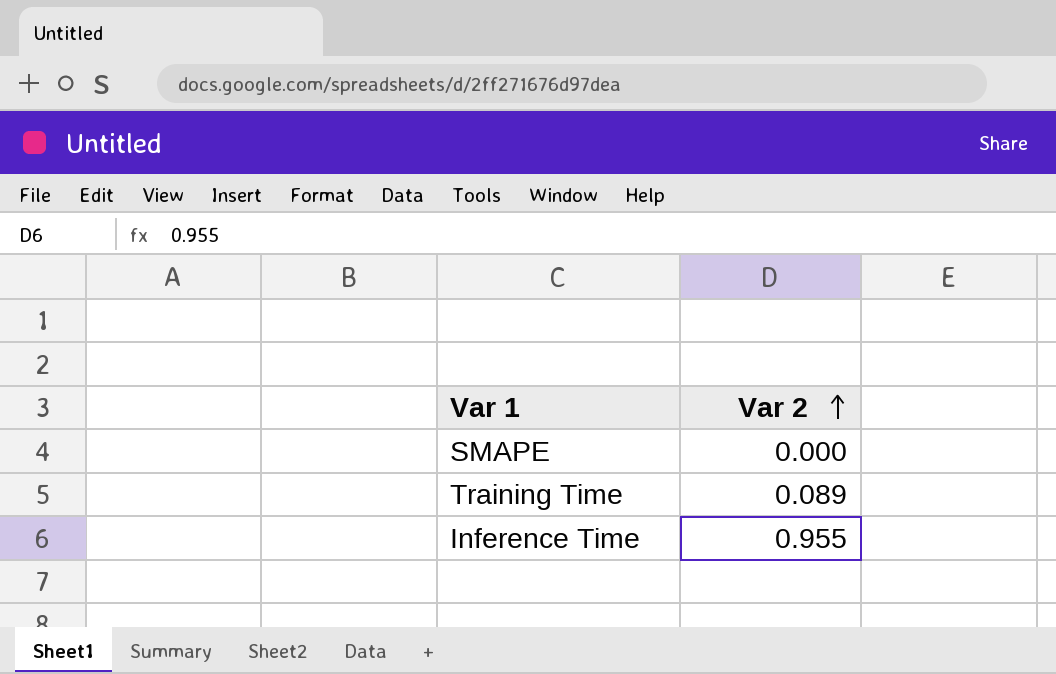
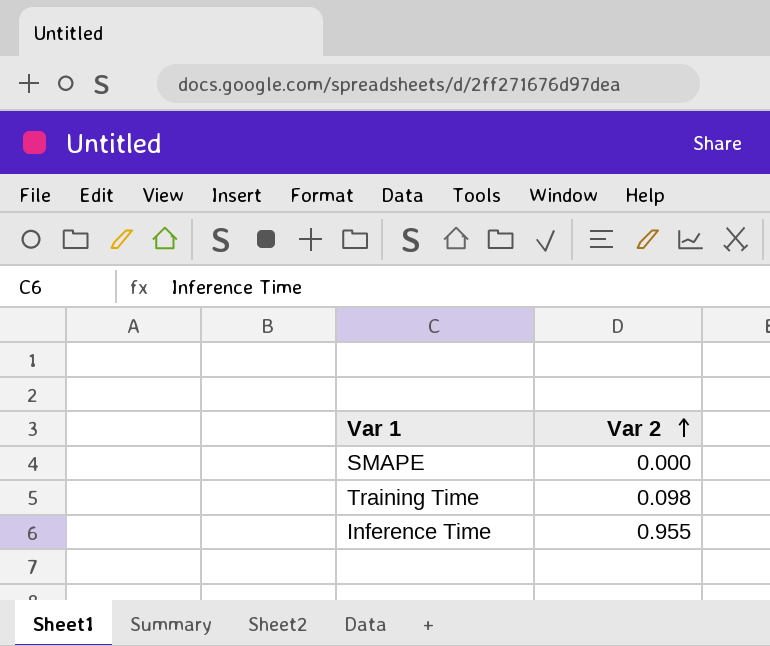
Training Time | Var 2: 0.089 -> 0.098

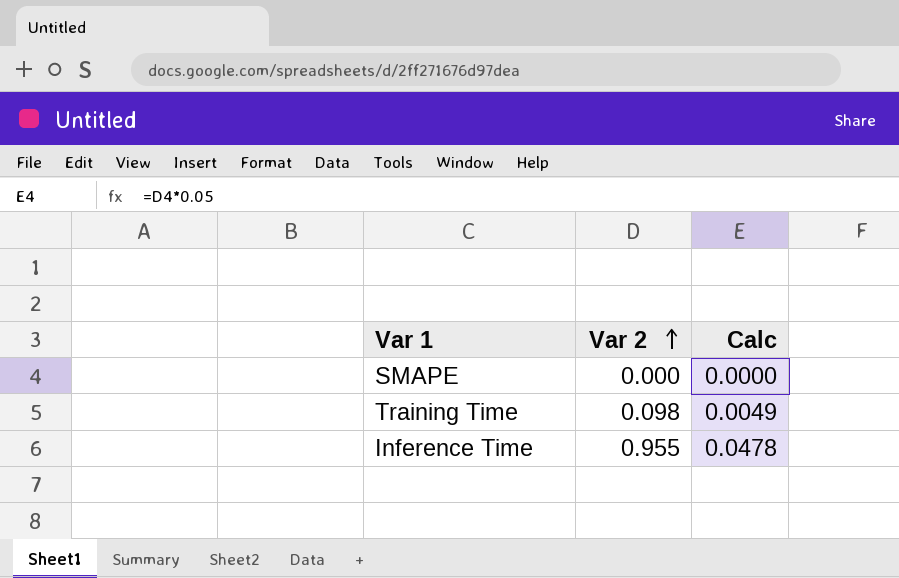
column Calc | formula: none -> [Var 2] * 0.05

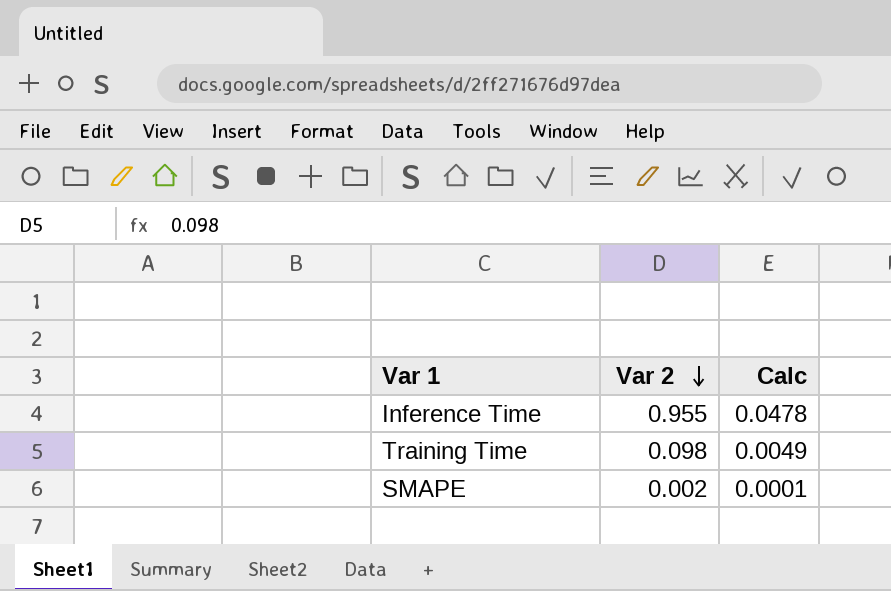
row order: Var 2 ascending -> Var 2 descending
SMAPE | Var 2: 0.000 -> 0.002
SMAPE | Calc: 0.0000 -> 0.0001

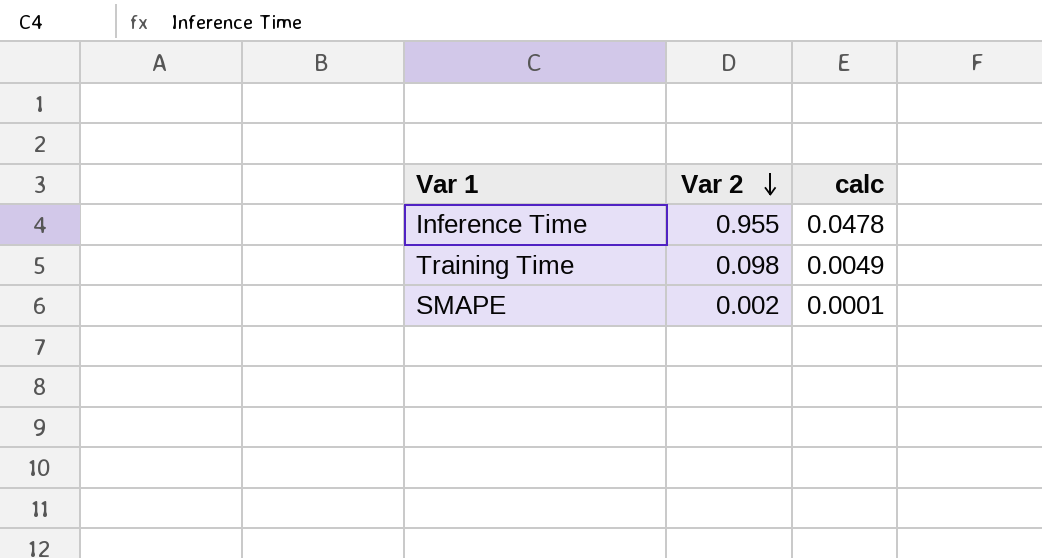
column name: Calc -> calc

